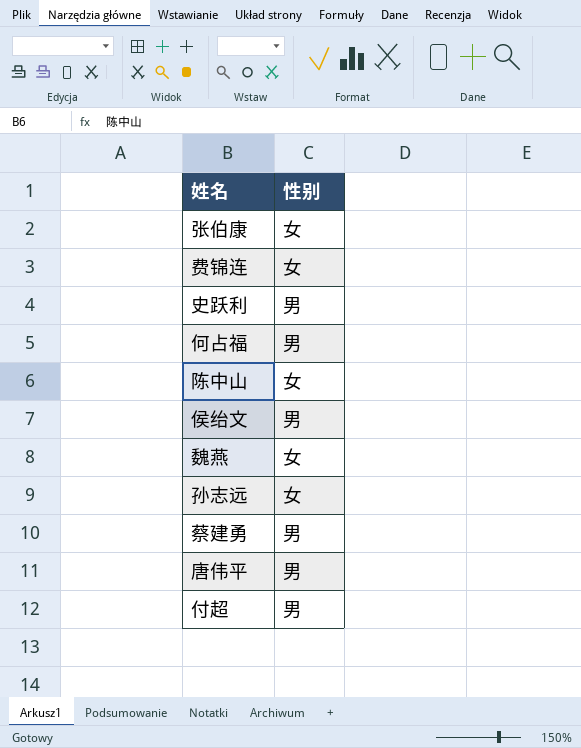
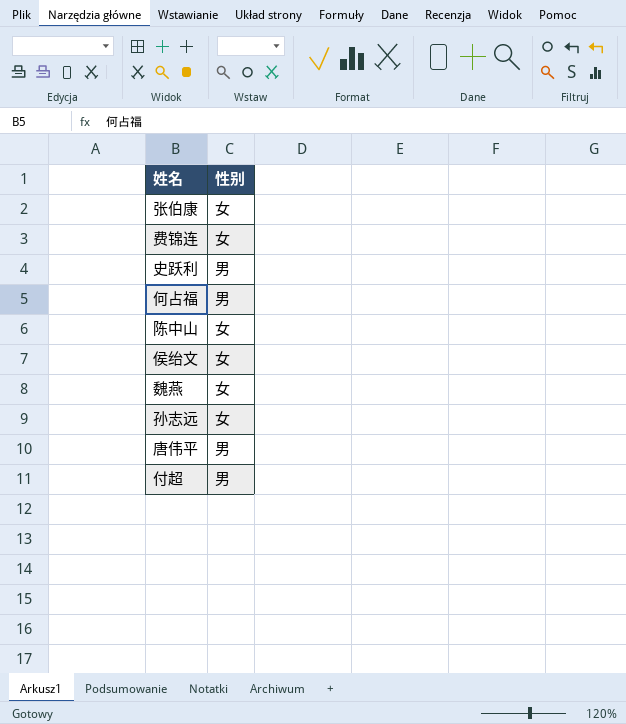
row 蔡建勇: 男 -> none
侯绐文 | 性别: 男 -> 女

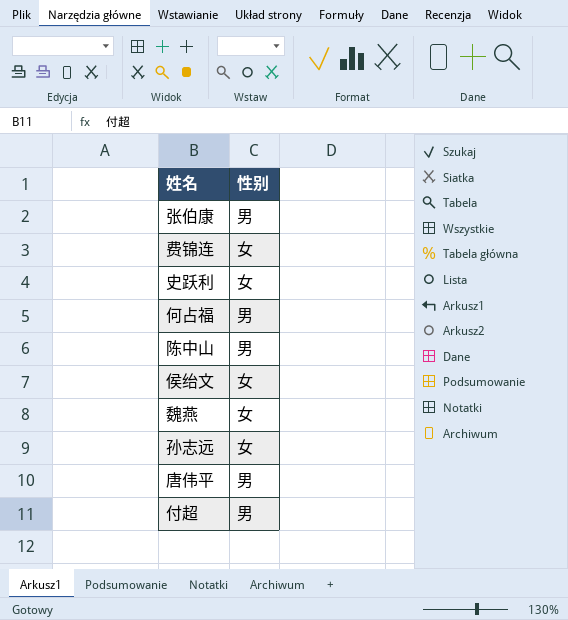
张伯康 | 性别: 女 -> 男
史跃利 | 性别: 男 -> 女
陈中山 | 性别: 女 -> 男

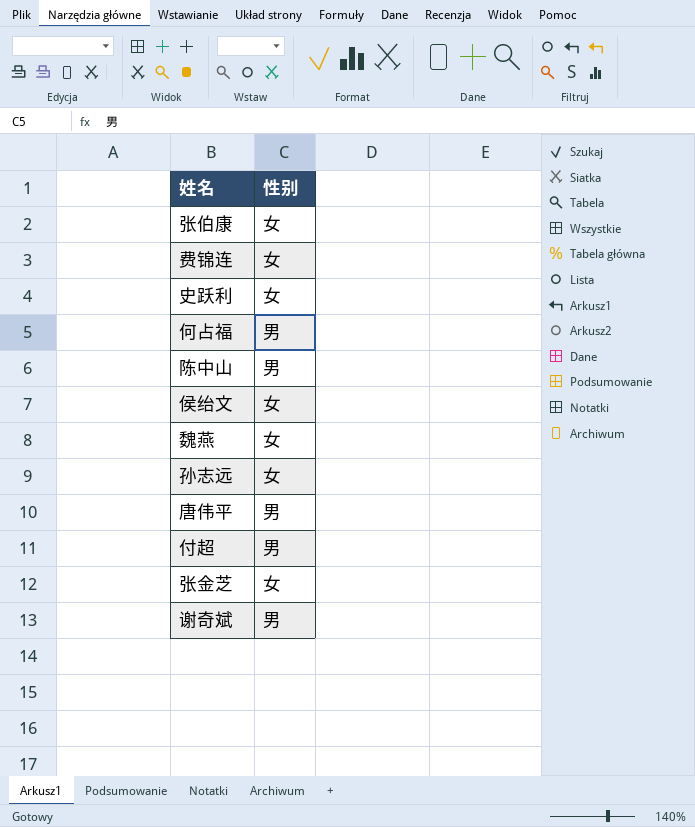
张伯康 | 性别: 男 -> 女
row 张金芝: none -> 女
row 谢奇斌: none -> 男

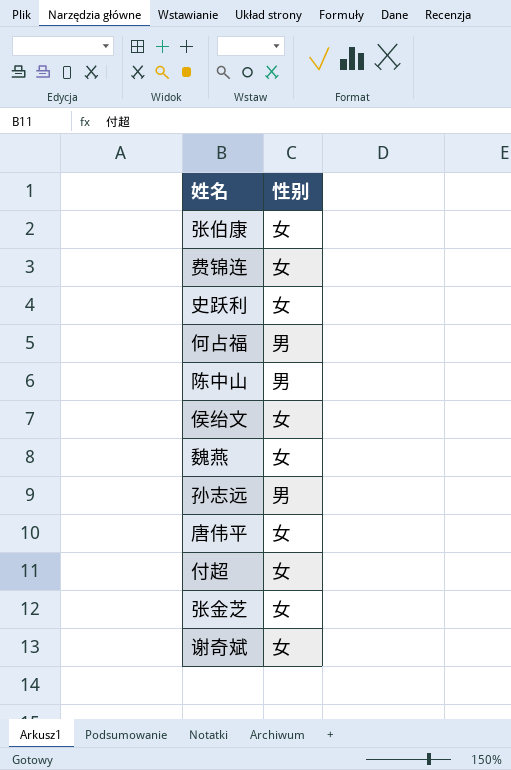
孙志远 | 性别: 女 -> 男
唐伟平 | 性别: 男 -> 女
付超 | 性别: 男 -> 女
谢奇斌 | 性别: 男 -> 女

